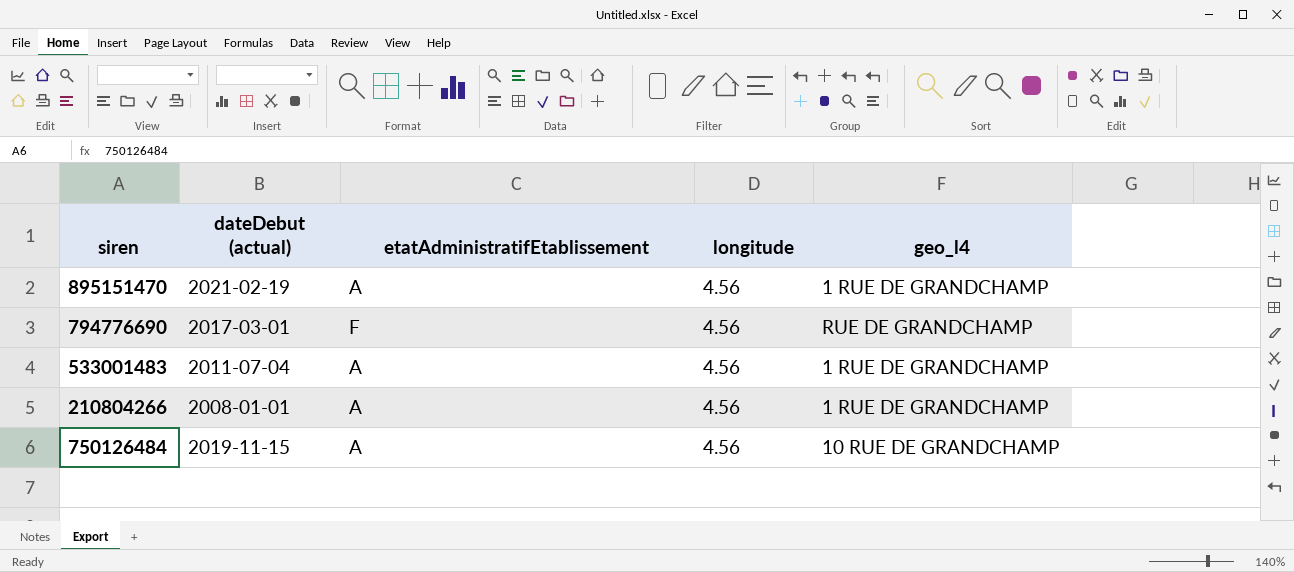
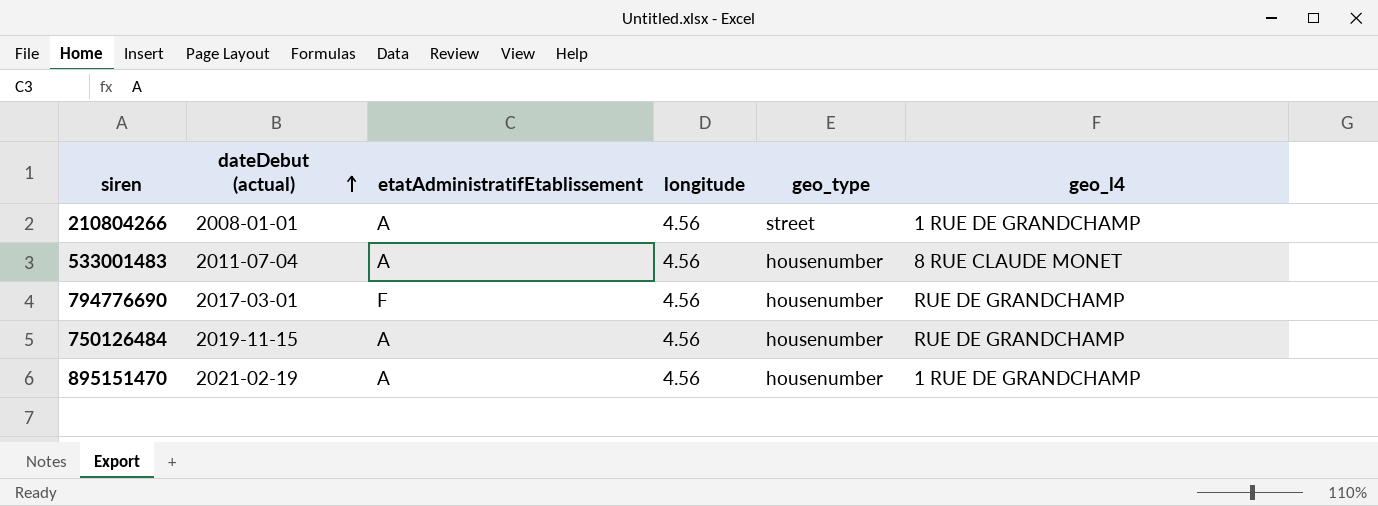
row order: none -> dateDebut (actual) ascending
column geo_type | position: none -> 5
533001483 | geo_l4: 1 RUE DE GRANDCHAMP -> 8 RUE CLAUDE MONET
750126484 | geo_l4: 10 RUE DE GRANDCHAMP -> RUE DE GRANDCHAMP

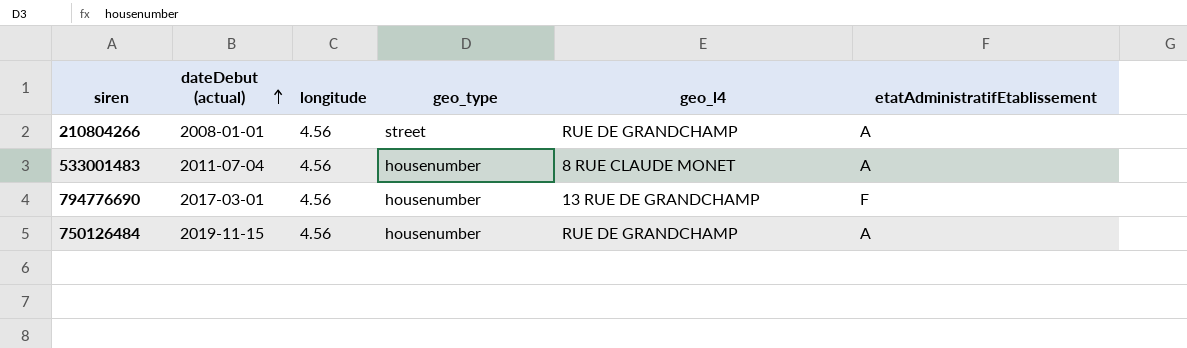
column etatAdministratifEtablissement | position: 3 -> 6
row 895151470: 2021-02-19 | A | 4.56 | housenumber | 1 RUE DE GRANDCHAMP -> none
210804266 | geo_l4: 1 RUE DE GRANDCHAMP -> RUE DE GRANDCHAMP
794776690 | geo_l4: RUE DE GRANDCHAMP -> 13 RUE DE GRANDCHAMP

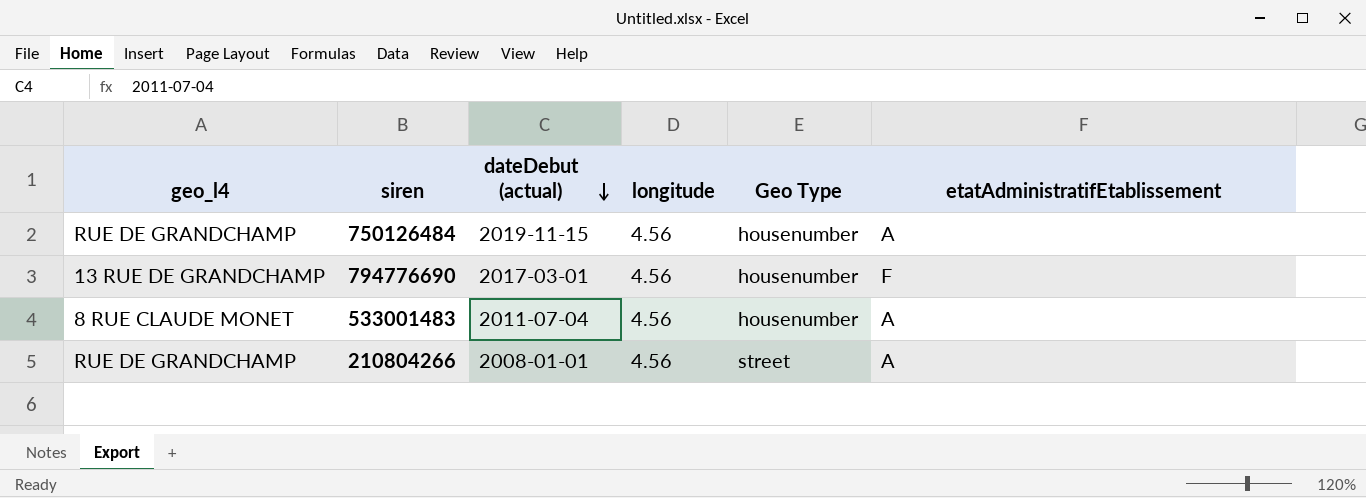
row order: dateDebut (actual) ascending -> dateDebut (actual) descending
column geo_l4 | position: 5 -> 1
column name: geo_type -> Geo Type

